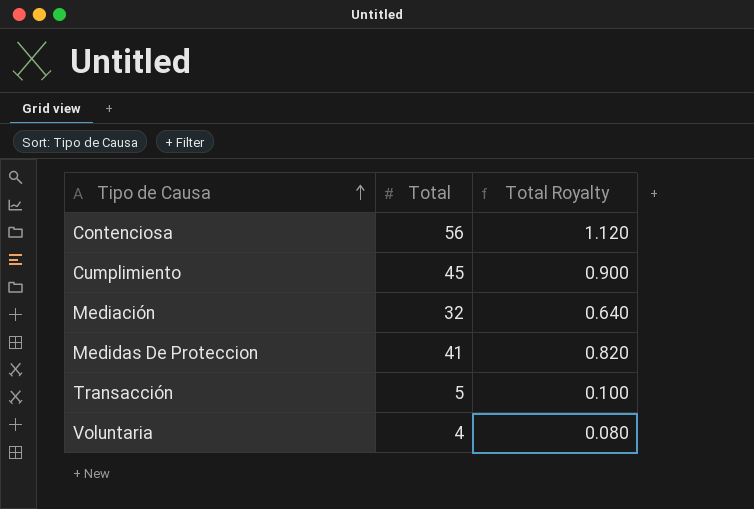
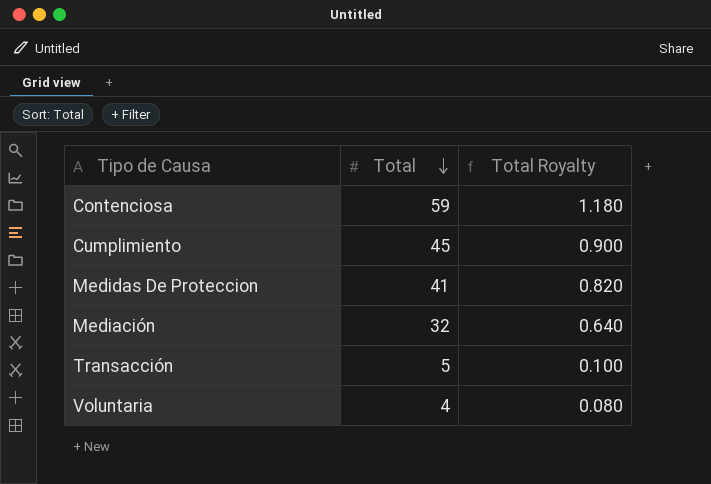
row order: Tipo de Causa ascending -> Total descending
Contenciosa | Total: 56 -> 59
Contenciosa | Total Royalty: 1.120 -> 1.180

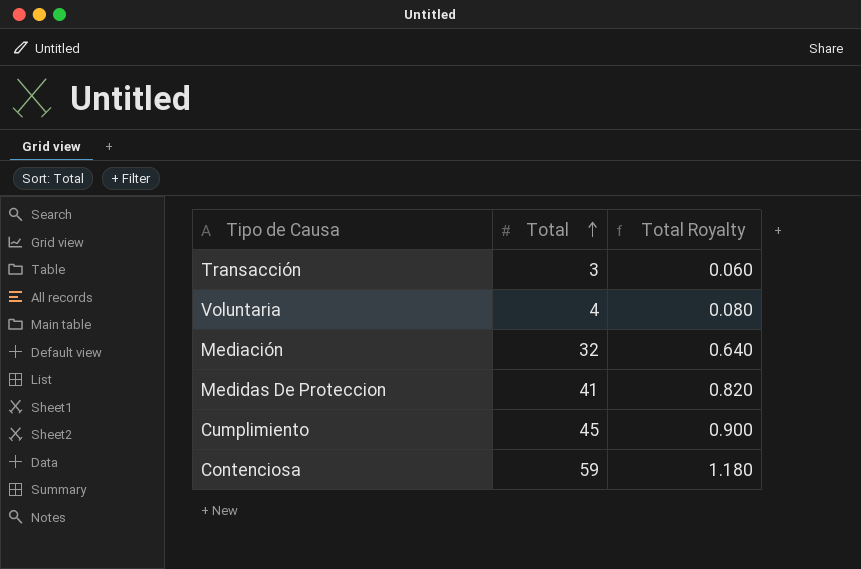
row order: Total descending -> Total ascending
Transacción | Total: 5 -> 3
Transacción | Total Royalty: 0.100 -> 0.060

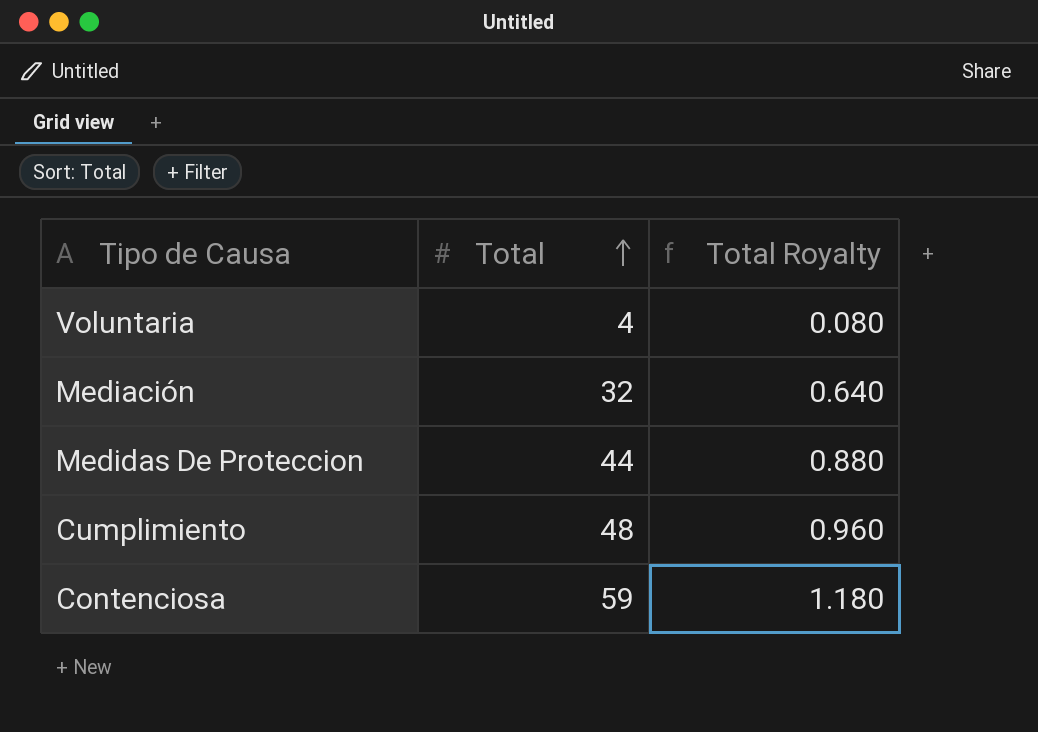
row Transacción: 3 | 0.060 -> none
Medidas De Proteccion | Total: 41 -> 44
Medidas De Proteccion | Total Royalty: 0.820 -> 0.880
Cumplimiento | Total: 45 -> 48
Cumplimiento | Total Royalty: 0.900 -> 0.960

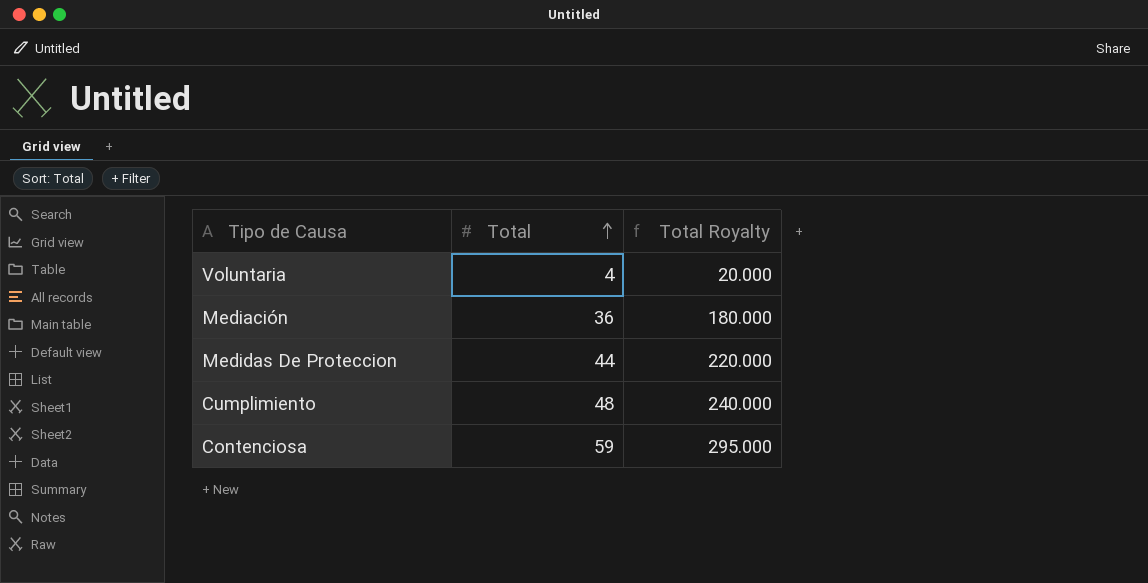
column Total Royalty | formula: [Total] * 0.02 -> [Total] * 5
Mediación | Total: 32 -> 36

